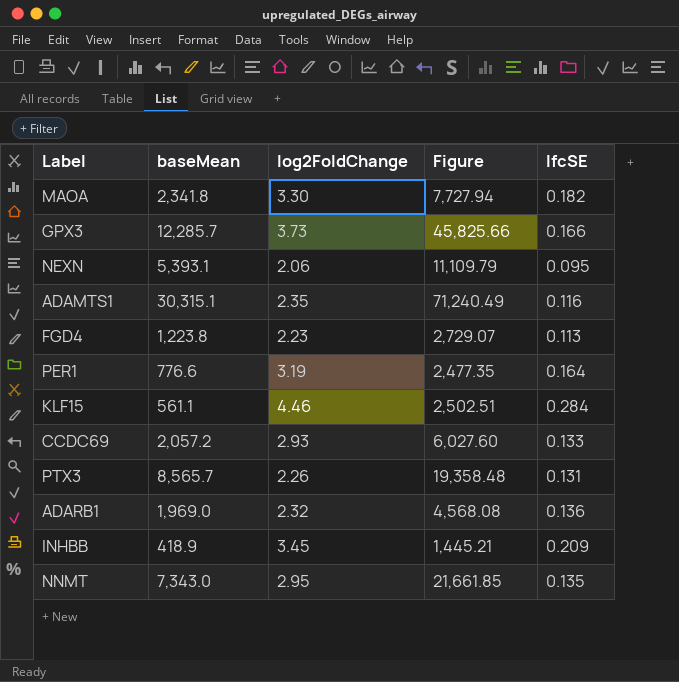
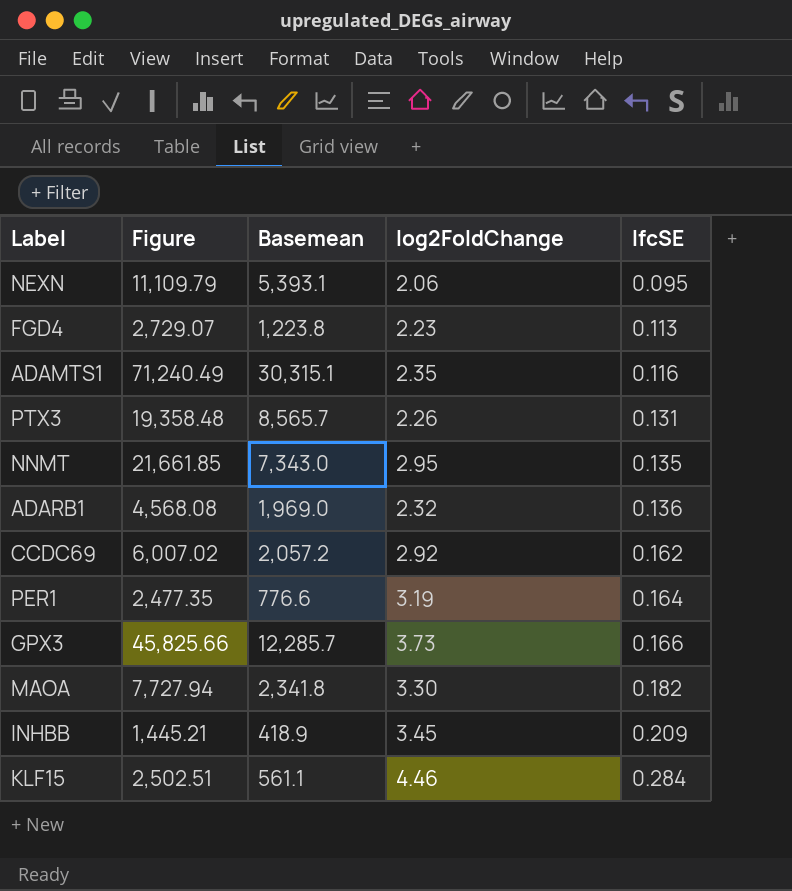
row order: none -> lfcSE ascending
column Figure | position: 4 -> 2
column name: baseMean -> Basemean
CCDC69 | Figure: 6,027.60 -> 6,007.02
CCDC69 | log2FoldChange: 2.93 -> 2.92
CCDC69 | lfcSE: 0.133 -> 0.162

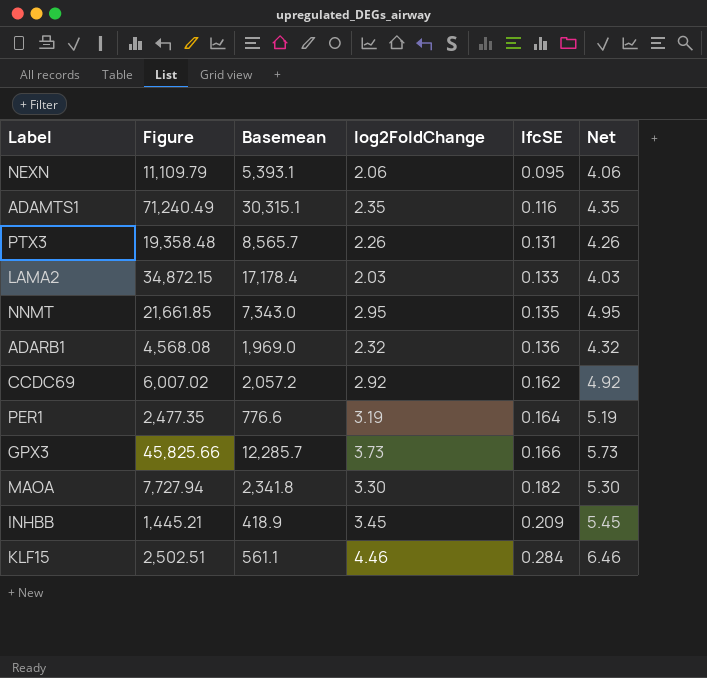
column Net | formula: none -> [log2FoldChange] + 2
row FGD4: 2,729.07 | 1,223.8 | 2.23 | 0.113 -> none
row LAMA2: none -> 34,872.15 | 17,178.4 | 2.03 | 0.133 | 4.03

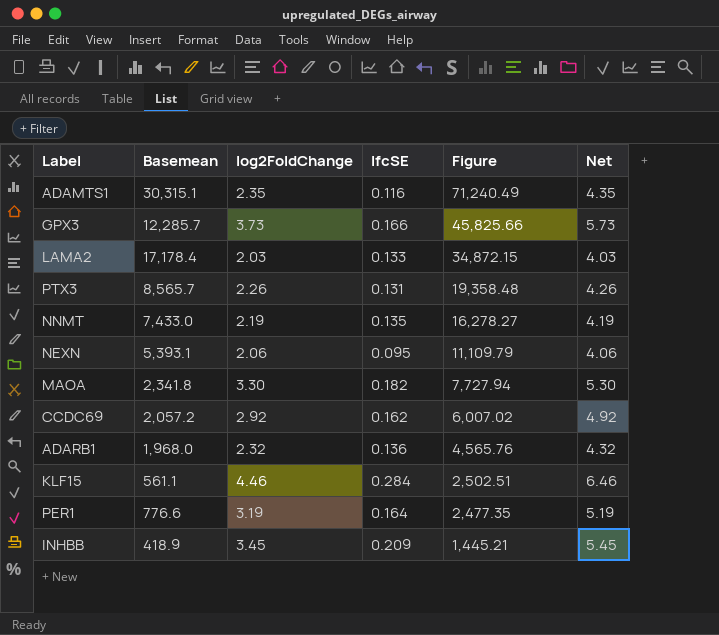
row order: lfcSE ascending -> Figure descending
column Figure | position: 2 -> 5
NNMT | Basemean: 7,343.0 -> 7,433.0
NNMT | log2FoldChange: 2.95 -> 2.19
NNMT | Figure: 21,661.85 -> 16,278.27
NNMT | Net: 4.95 -> 4.19
ADARB1 | Basemean: 1,969.0 -> 1,968.0
ADARB1 | Figure: 4,568.08 -> 4,565.76

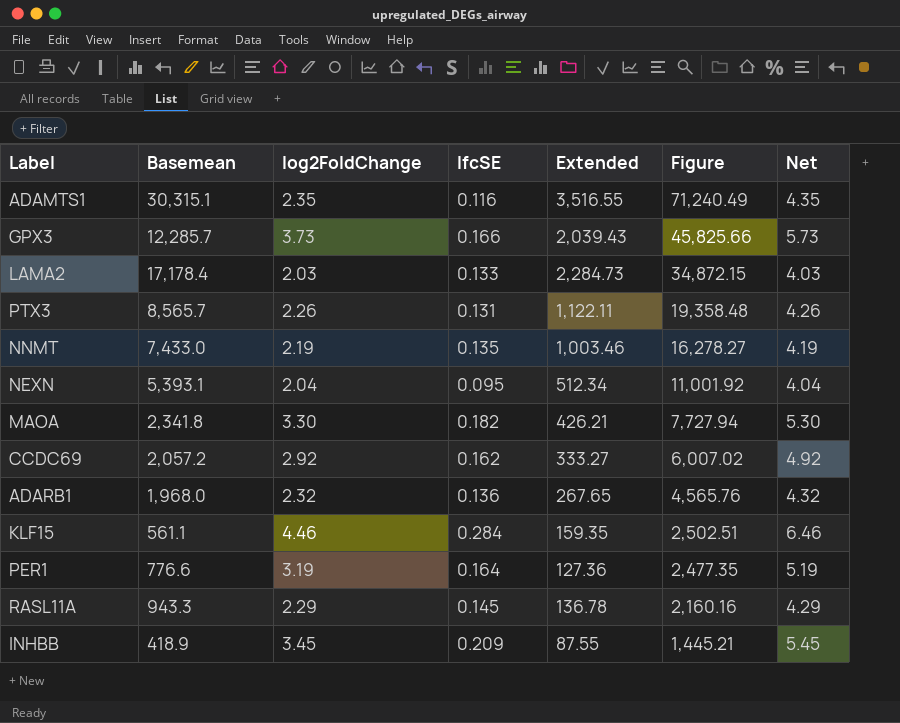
column Extended | formula: none -> [Basemean] * [lfcSE]
NEXN | log2FoldChange: 2.06 -> 2.04
NEXN | Figure: 11,109.79 -> 11,001.92
NEXN | Net: 4.06 -> 4.04
row RASL11A: none -> 943.3 | 2.29 | 0.145 | 136.78 | 2,160.16 | 4.29

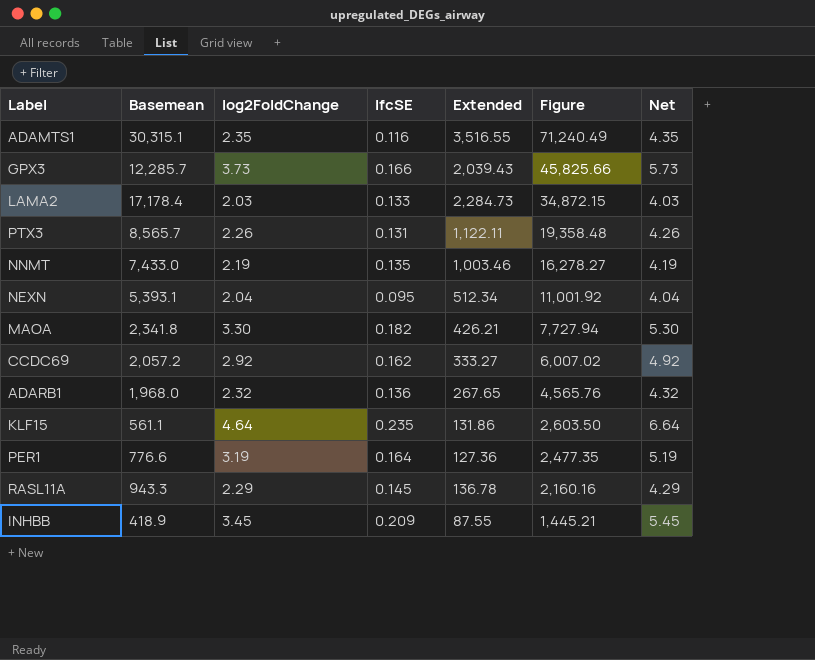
KLF15 | log2FoldChange: 4.46 -> 4.64
KLF15 | lfcSE: 0.284 -> 0.235
KLF15 | Extended: 159.35 -> 131.86
KLF15 | Figure: 2,502.51 -> 2,603.50
KLF15 | Net: 6.46 -> 6.64

